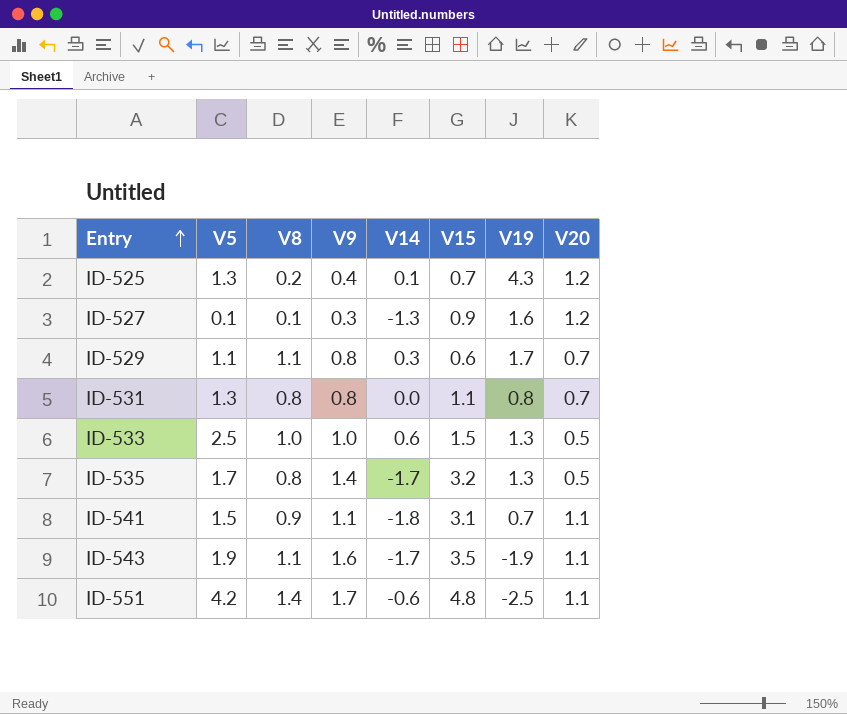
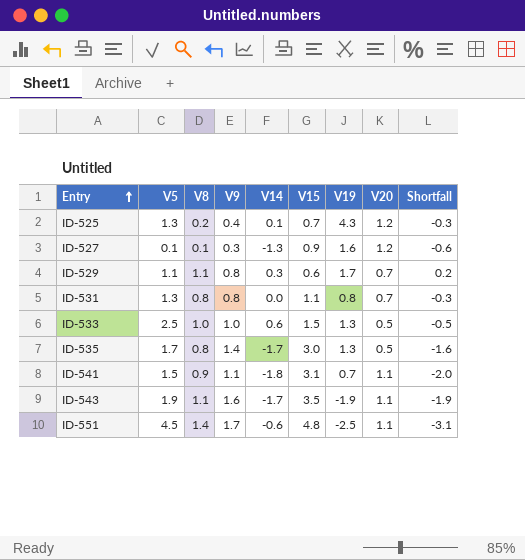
column Shortfall | formula: none -> [V9] - [V15]
ID-535 | V15: 3.2 -> 3.0
ID-551 | V5: 4.2 -> 4.5

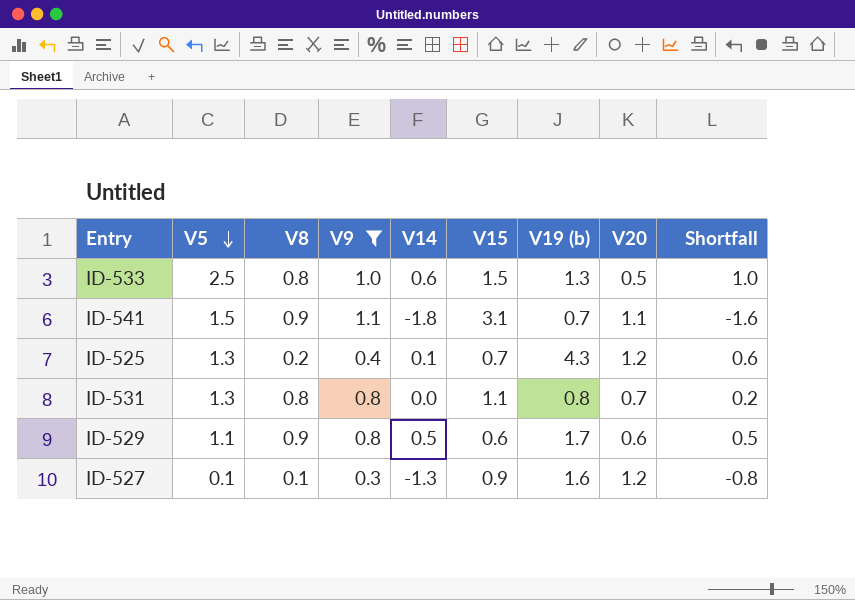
filter: none -> V9 <= 1.1
row order: Entry ascending -> V5 descending
column name: V19 -> V19 (b)
column Shortfall | formula: [V9] - [V15] -> [V5] - [V15]
ID-533 | V8: 1.0 -> 0.8
ID-529 | V8: 1.1 -> 0.9
ID-529 | V14: 0.3 -> 0.5
ID-529 | V20: 0.7 -> 0.6

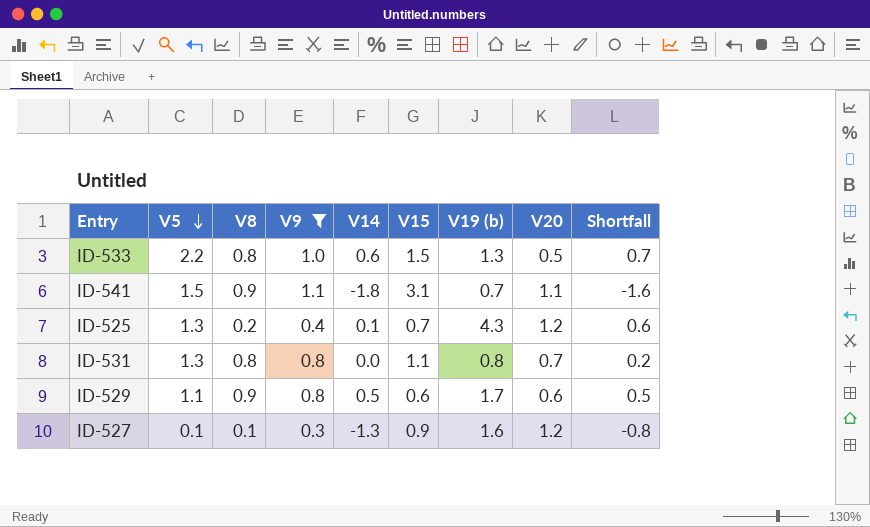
ID-533 | V5: 2.5 -> 2.2
ID-533 | Shortfall: 1.0 -> 0.7

